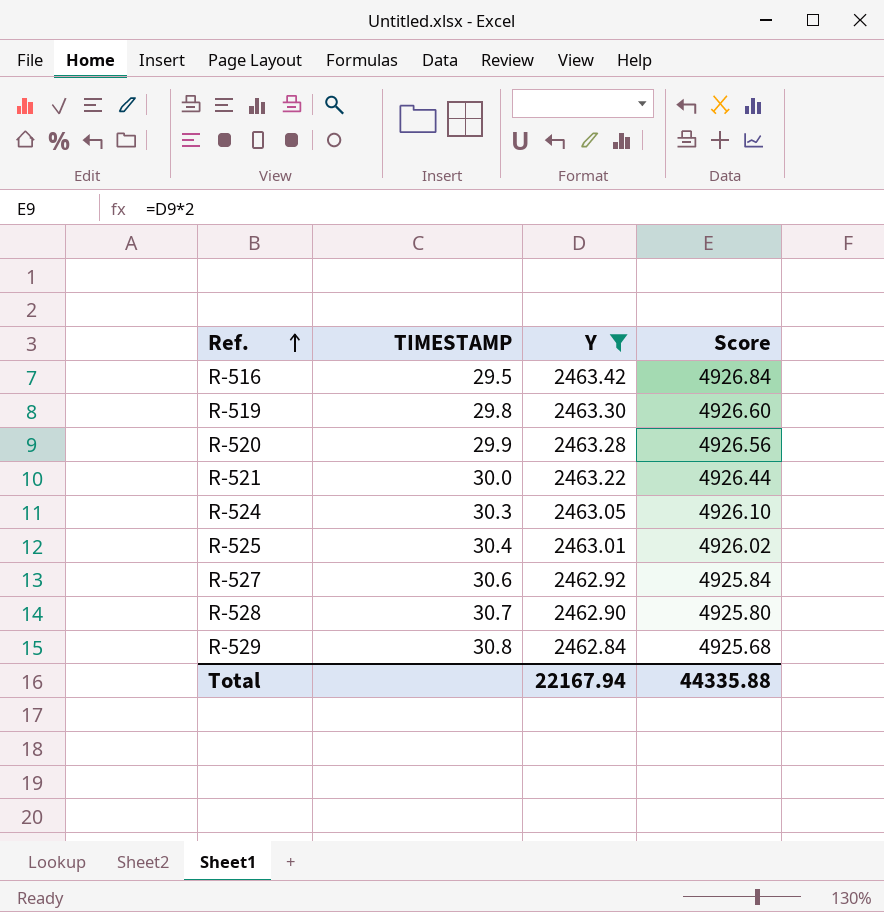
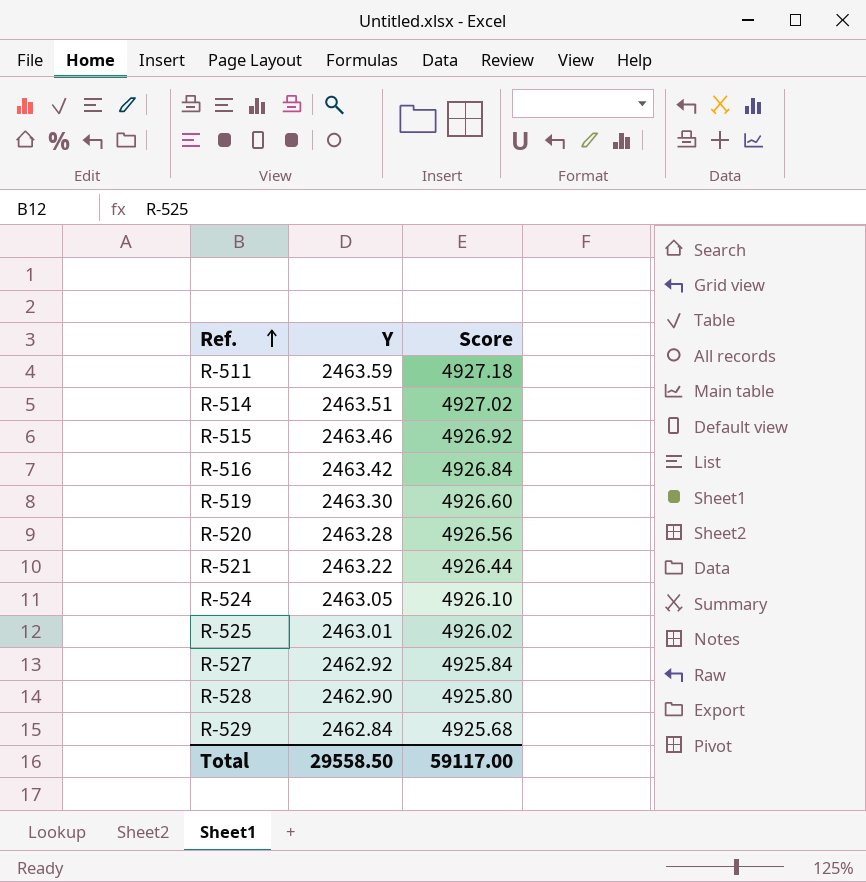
filter: Y <= 2463.42 -> none
column TIMESTAMP | position: 2 -> none
Total | Y: 22167.94 -> 29558.50
Total | Score: 44335.88 -> 59117.00

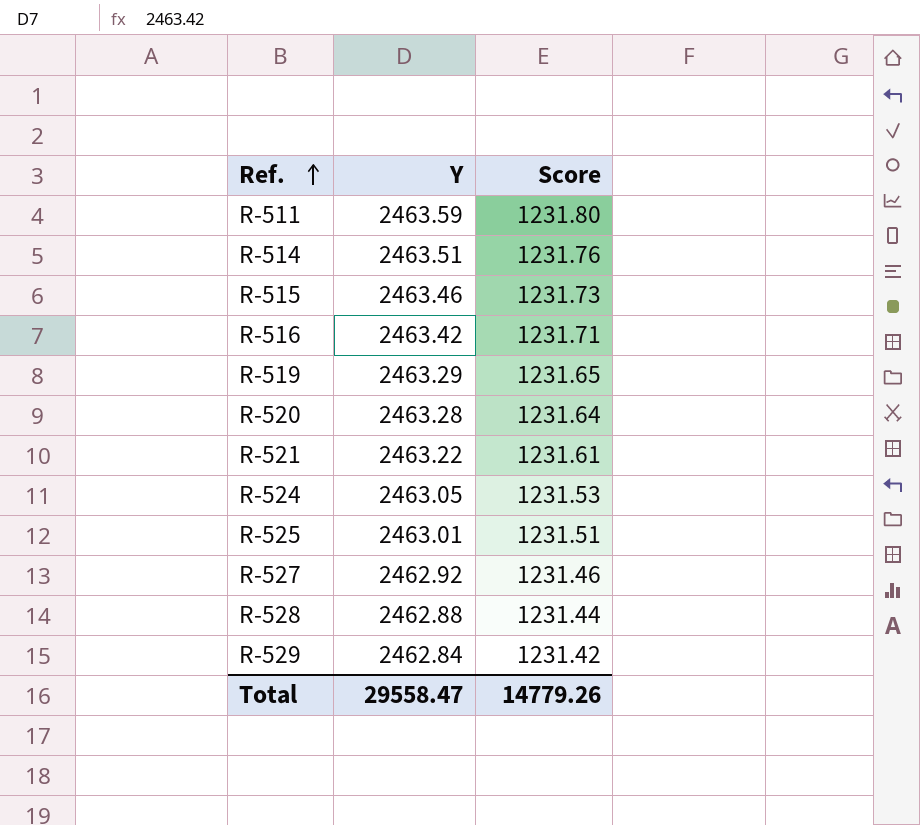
column Score | formula: [Y] * 2 -> [Y] * 0.5
R-519 | Y: 2463.30 -> 2463.29
R-528 | Y: 2462.90 -> 2462.88
Total | Y: 29558.50 -> 29558.47
Total | Score: 59117.00 -> 14779.26

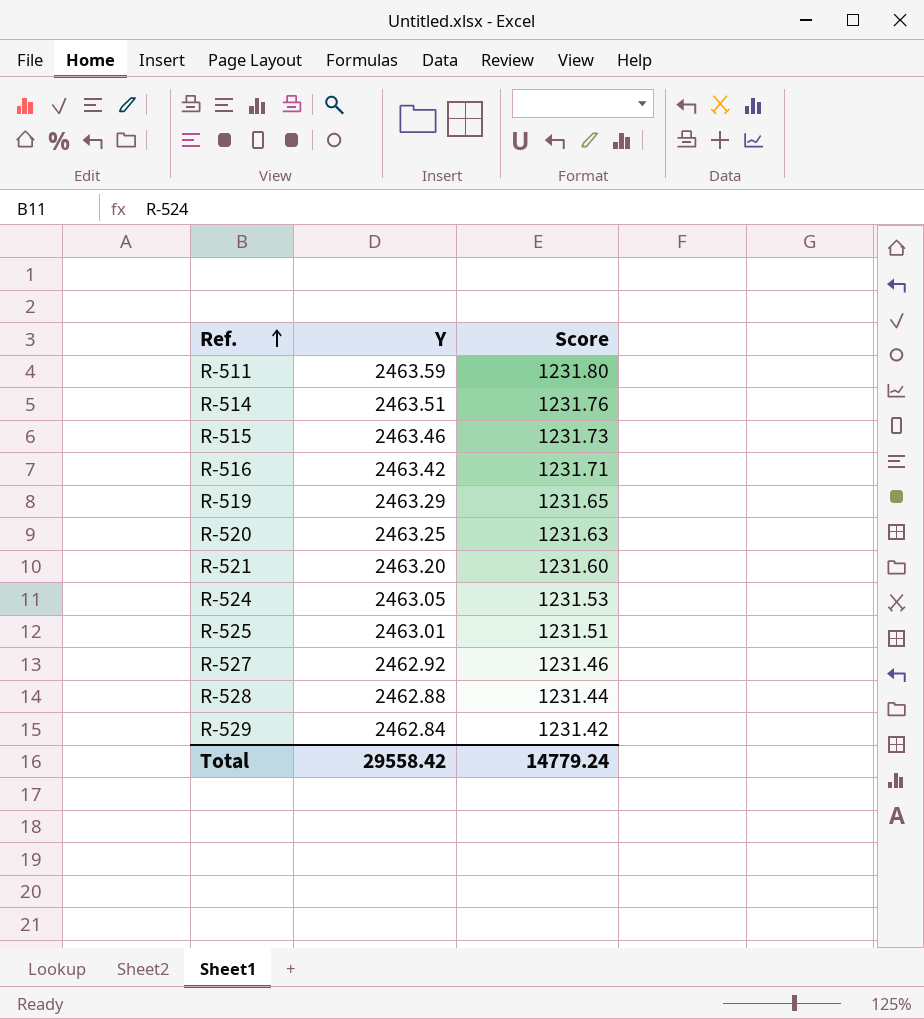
R-520 | Y: 2463.28 -> 2463.25
R-520 | Score: 1231.64 -> 1231.63
R-521 | Y: 2463.22 -> 2463.20
R-521 | Score: 1231.61 -> 1231.60
Total | Y: 29558.47 -> 29558.42
Total | Score: 14779.26 -> 14779.24

